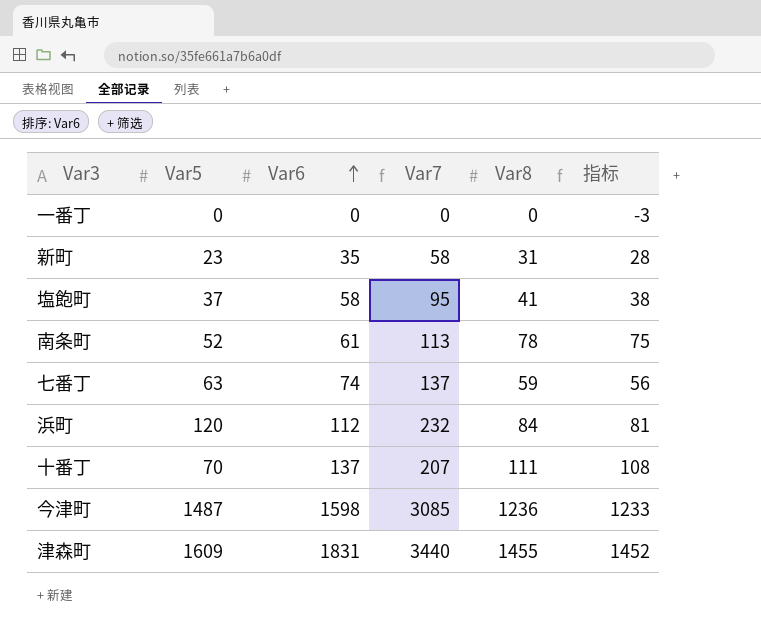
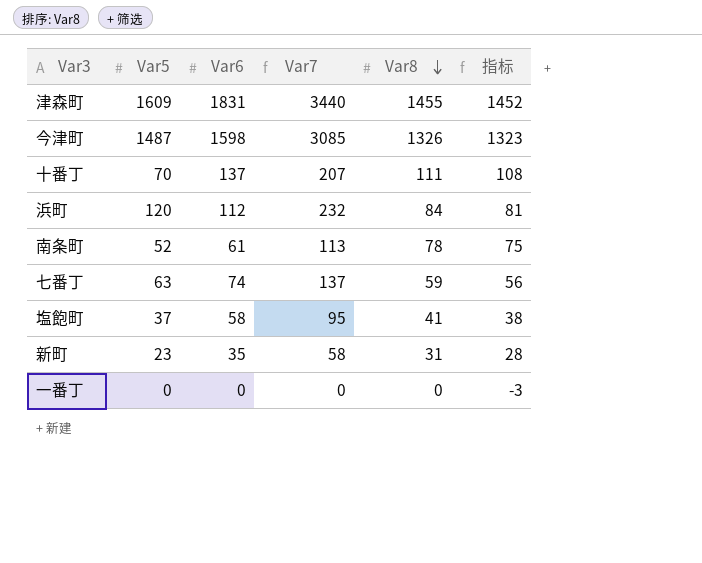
row order: Var6 ascending -> Var8 descending
今津町 | Var8: 1236 -> 1326
今津町 | 指标: 1233 -> 1323

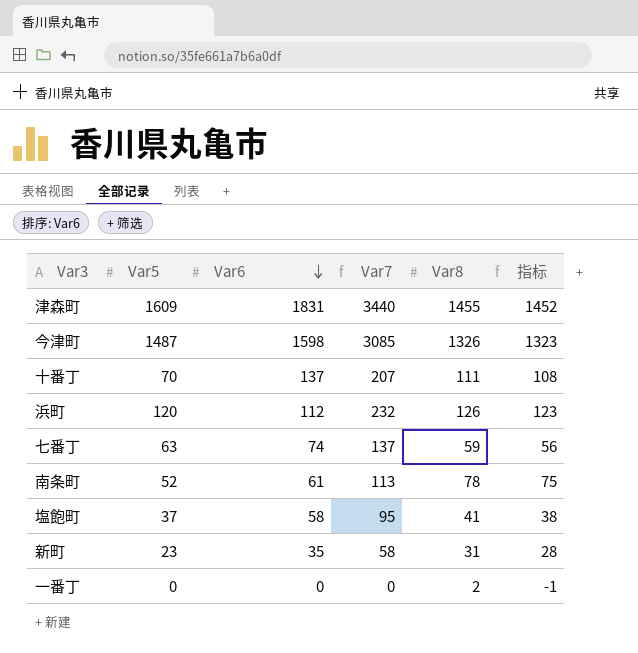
row order: Var8 descending -> Var6 descending
浜町 | Var8: 84 -> 126
浜町 | 指标: 81 -> 123
一番丁 | Var8: 0 -> 2
一番丁 | 指标: -3 -> -1

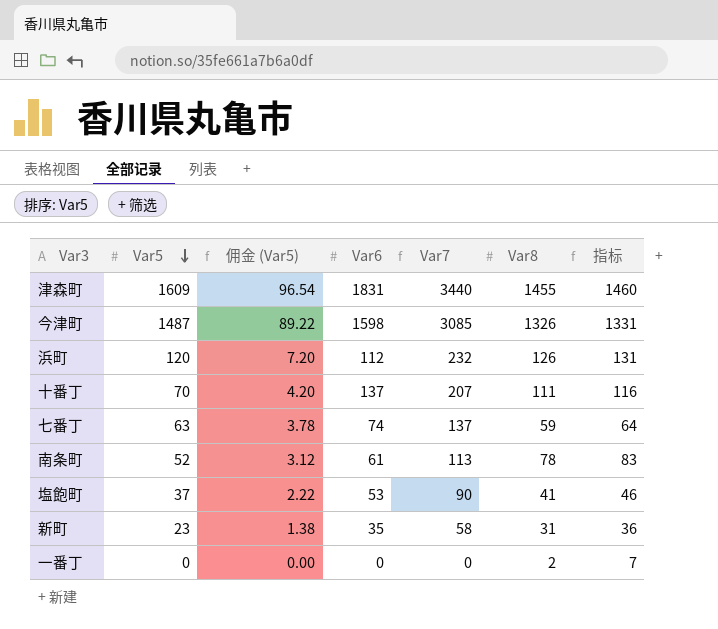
row order: Var6 descending -> Var5 descending
column 佣金 (Var5) | formula: none -> [Var5] * 0.06
column 指标 | formula: [Var8] - 3 -> [Var8] + 5
塩飽町 | Var6: 58 -> 53
塩飽町 | Var7: 95 -> 90

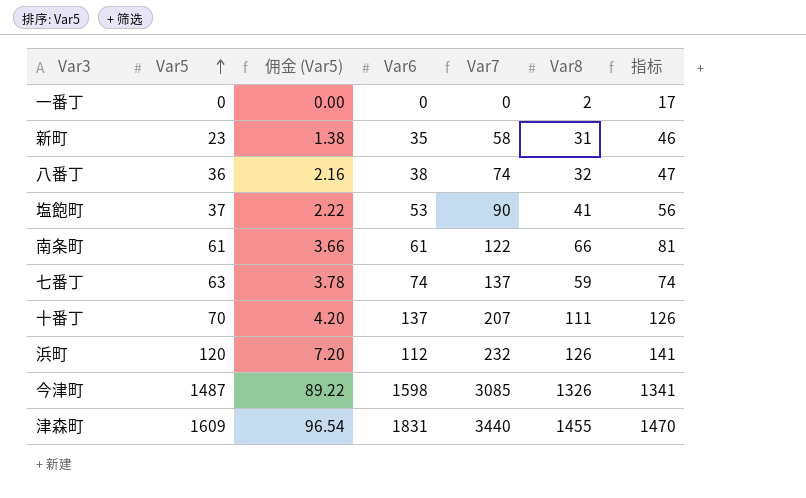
row order: Var5 descending -> Var5 ascending
column 指标 | formula: [Var8] + 5 -> [Var8] + 15
row 八番丁: none -> 36 | 2.16 | 38 | 74 | 32 | 47
南条町 | Var5: 52 -> 61
南条町 | 佣金 (Var5): 3.12 -> 3.66
南条町 | Var7: 113 -> 122
南条町 | Var8: 78 -> 66

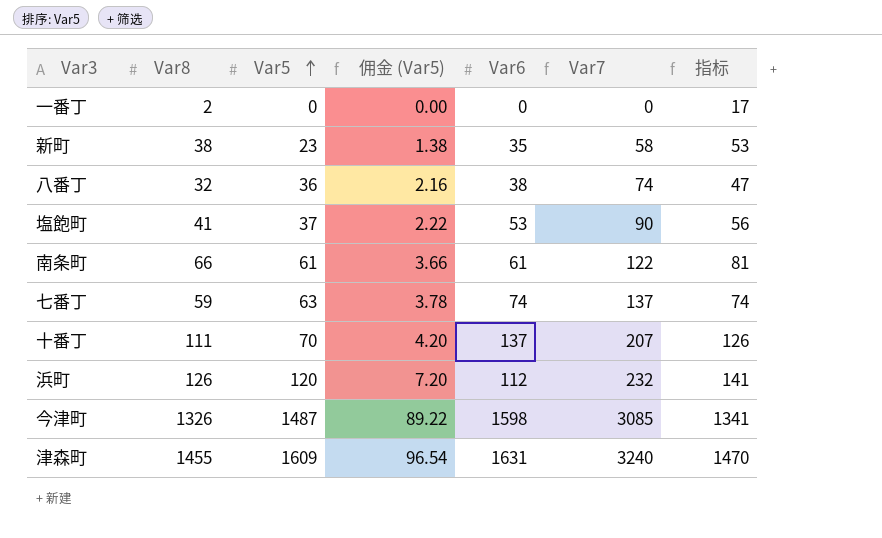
column Var8 | position: 6 -> 2
新町 | Var8: 31 -> 38
新町 | 指标: 46 -> 53
津森町 | Var6: 1831 -> 1631
津森町 | Var7: 3440 -> 3240

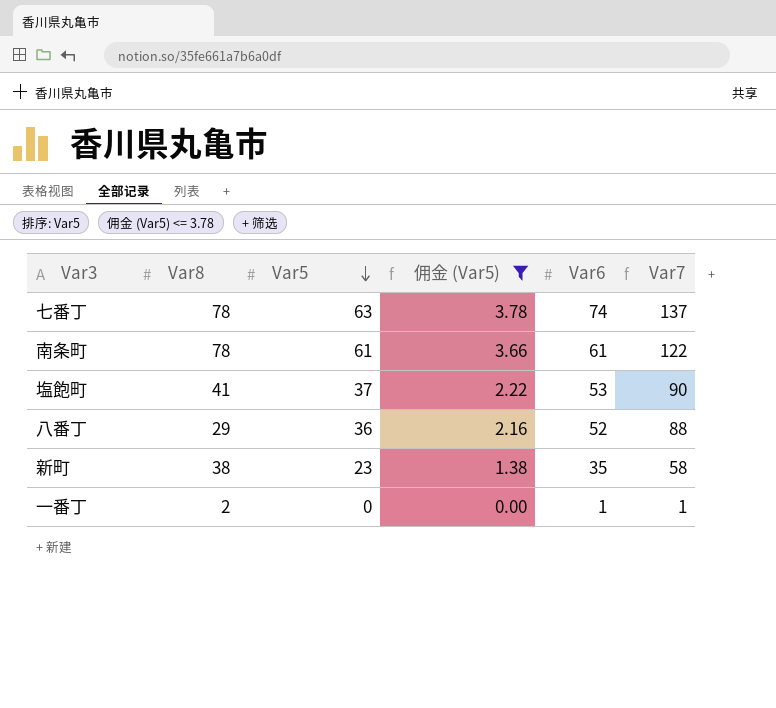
filter: none -> 佣金 (Var5) <= 3.78
row order: Var5 ascending -> Var5 descending
column 指标 | formula: [Var8] + 15 -> none
七番丁 | Var8: 59 -> 78
南条町 | Var8: 66 -> 78
八番丁 | Var8: 32 -> 29
八番丁 | Var6: 38 -> 52
八番丁 | Var7: 74 -> 88
一番丁 | Var6: 0 -> 1
一番丁 | Var7: 0 -> 1

